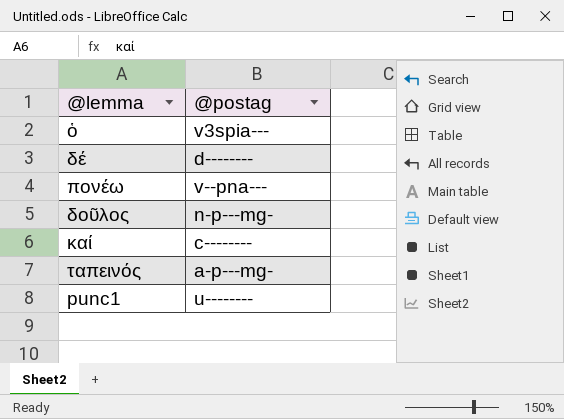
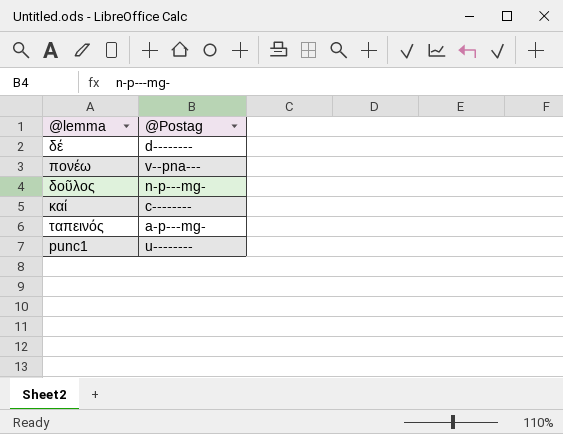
column name: @postag -> @Postag
row ὁ: v3spia--- -> none

